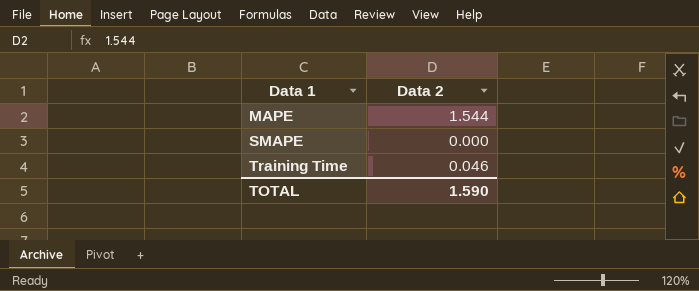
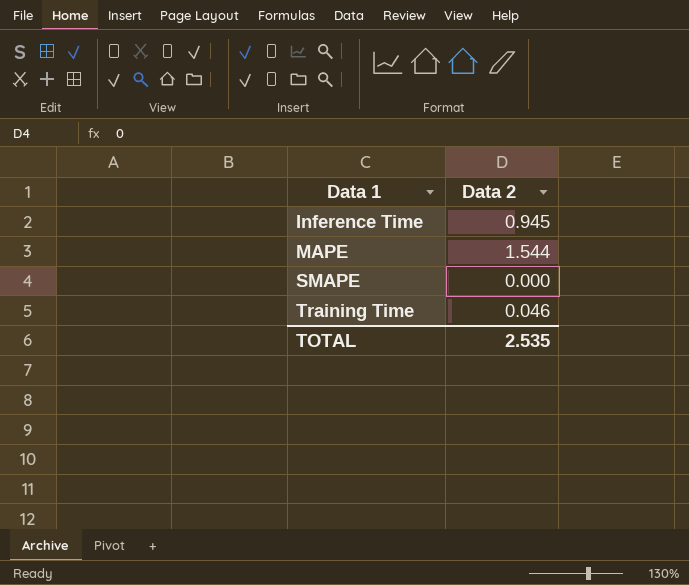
row Inference Time: none -> 0.945
TOTAL | Data 2: 1.590 -> 2.535

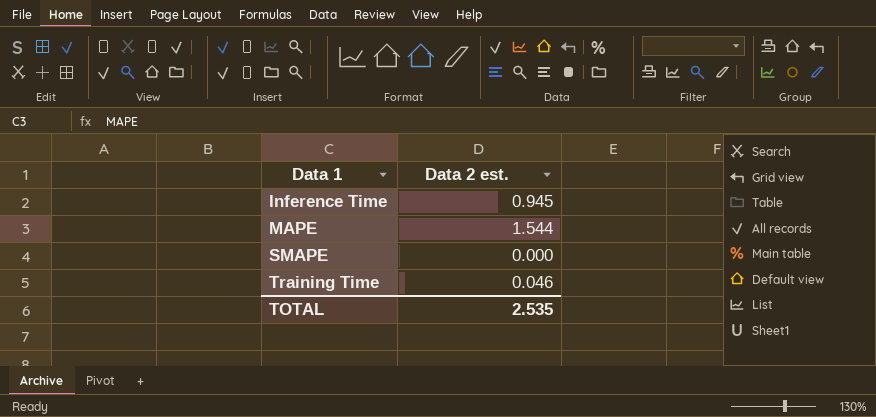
column name: Data 2 -> Data 2 est.

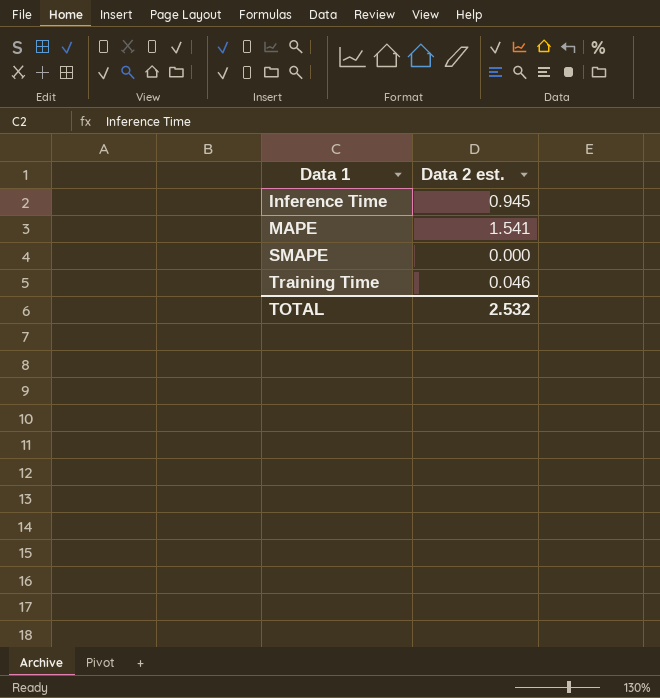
MAPE | Data 2 est.: 1.544 -> 1.541
TOTAL | Data 2 est.: 2.535 -> 2.532

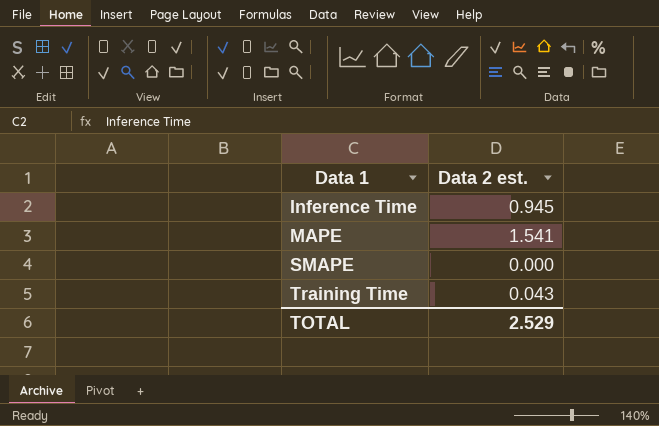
Training Time | Data 2 est.: 0.046 -> 0.043
TOTAL | Data 2 est.: 2.532 -> 2.529

